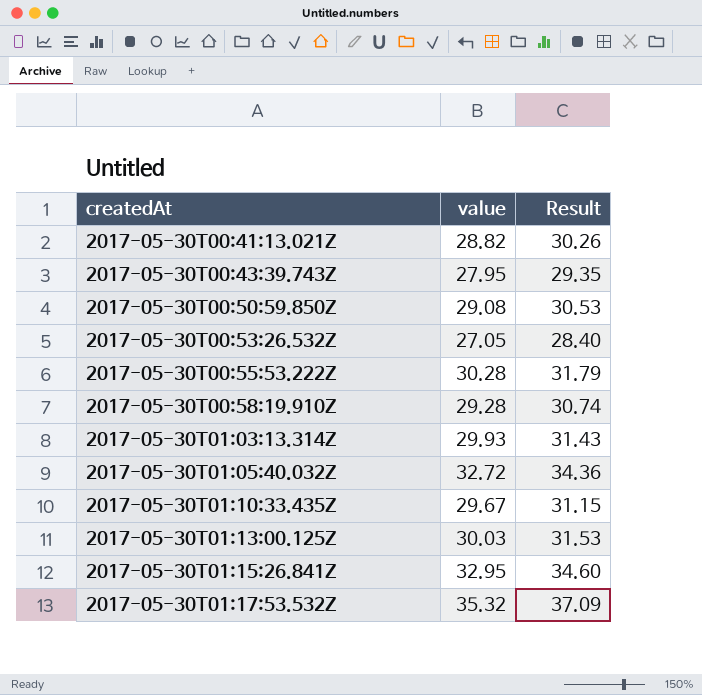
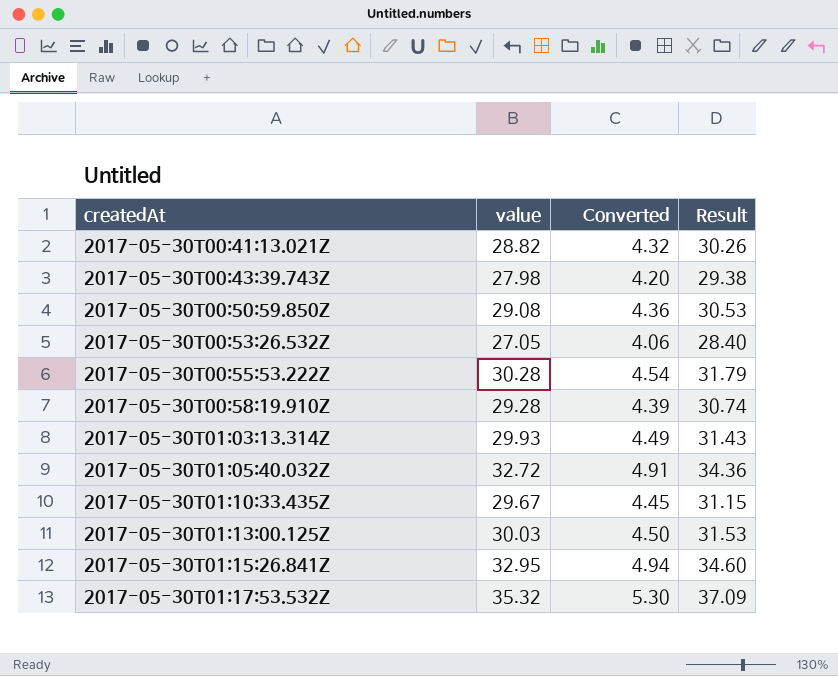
column Converted | formula: none -> [value] * 0.15
2017-05-30T00:43:39.743Z | value: 27.95 -> 27.98
2017-05-30T00:43:39.743Z | Result: 29.35 -> 29.38

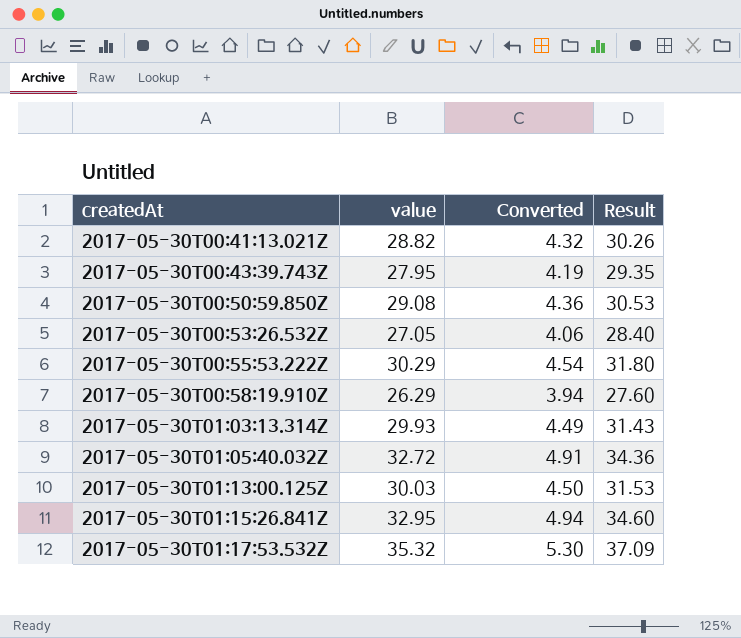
row 2017-05-30T01:10:33.435Z: 29.67 | 4.45 | 31.15 -> none
2017-05-30T00:43:39.743Z | value: 27.98 -> 27.95
2017-05-30T00:43:39.743Z | Converted: 4.20 -> 4.19
2017-05-30T00:43:39.743Z | Result: 29.38 -> 29.35
2017-05-30T00:55:53.222Z | value: 30.28 -> 30.29
2017-05-30T00:55:53.222Z | Result: 31.79 -> 31.80
2017-05-30T00:58:19.910Z | value: 29.28 -> 26.29
2017-05-30T00:58:19.910Z | Converted: 4.39 -> 3.94
2017-05-30T00:58:19.910Z | Result: 30.74 -> 27.60

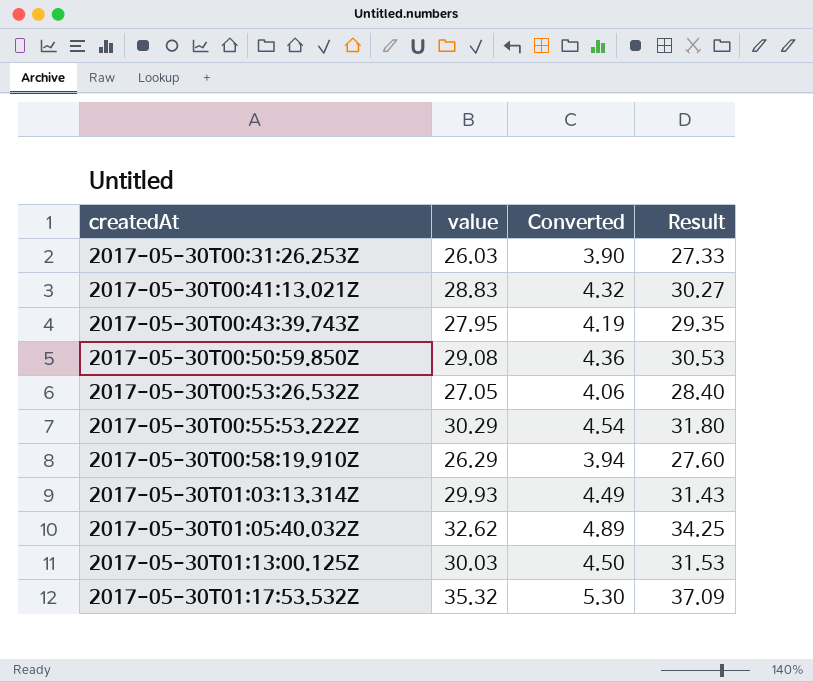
row 2017-05-30T01:15:26.841Z: 32.95 | 4.94 | 34.60 -> none
row 2017-05-30T00:31:26.253Z: none -> 26.03 | 3.90 | 27.33
2017-05-30T00:41:13.021Z | value: 28.82 -> 28.83
2017-05-30T00:41:13.021Z | Result: 30.26 -> 30.27
2017-05-30T01:05:40.032Z | value: 32.72 -> 32.62
2017-05-30T01:05:40.032Z | Converted: 4.91 -> 4.89
2017-05-30T01:05:40.032Z | Result: 34.36 -> 34.25

